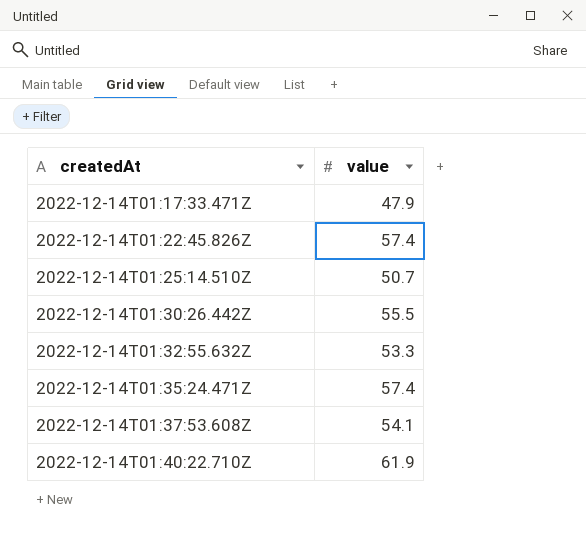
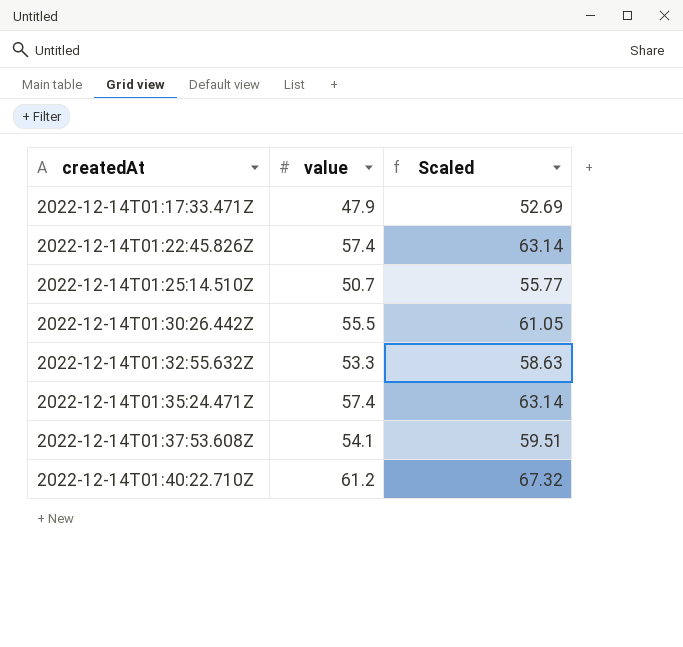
column Scaled | formula: none -> [value] * 1.1
2022-12-14T01:40:22.710Z | value: 61.9 -> 61.2

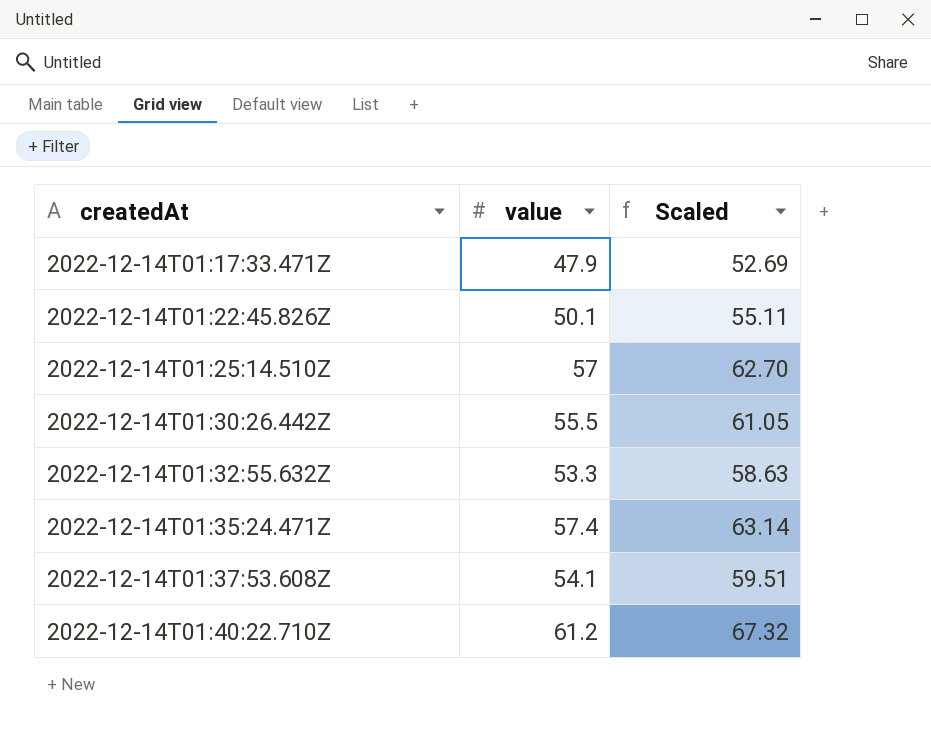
2022-12-14T01:22:45.826Z | value: 57.4 -> 50.1
2022-12-14T01:22:45.826Z | Scaled: 63.14 -> 55.11
2022-12-14T01:25:14.510Z | value: 50.7 -> 57
2022-12-14T01:25:14.510Z | Scaled: 55.77 -> 62.70

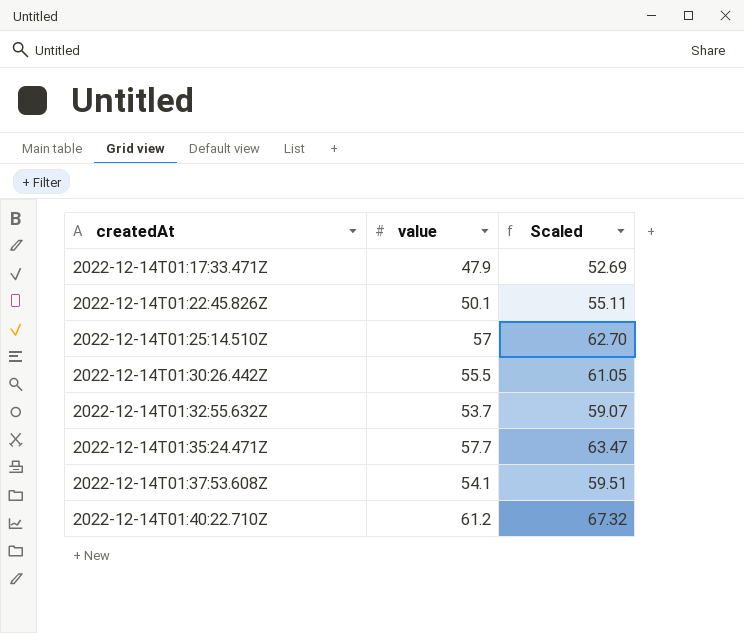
2022-12-14T01:32:55.632Z | value: 53.3 -> 53.7
2022-12-14T01:32:55.632Z | Scaled: 58.63 -> 59.07
2022-12-14T01:35:24.471Z | value: 57.4 -> 57.7
2022-12-14T01:35:24.471Z | Scaled: 63.14 -> 63.47

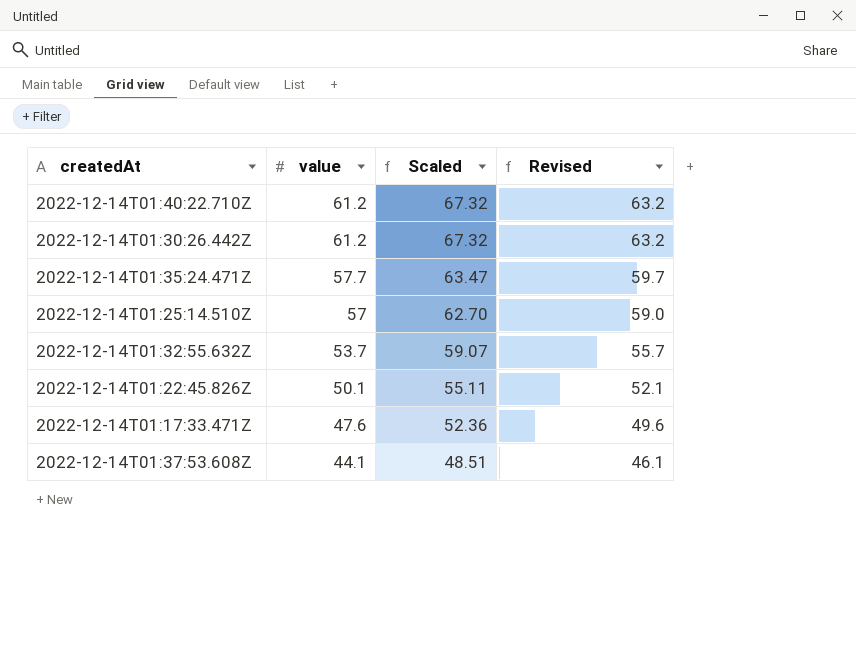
row order: createdAt ascending -> value descending
column Revised | formula: none -> [value] + 2
2022-12-14T01:30:26.442Z | value: 55.5 -> 61.2
2022-12-14T01:30:26.442Z | Scaled: 61.05 -> 67.32
2022-12-14T01:17:33.471Z | value: 47.9 -> 47.6
2022-12-14T01:17:33.471Z | Scaled: 52.69 -> 52.36
2022-12-14T01:37:53.608Z | value: 54.1 -> 44.1
2022-12-14T01:37:53.608Z | Scaled: 59.51 -> 48.51

